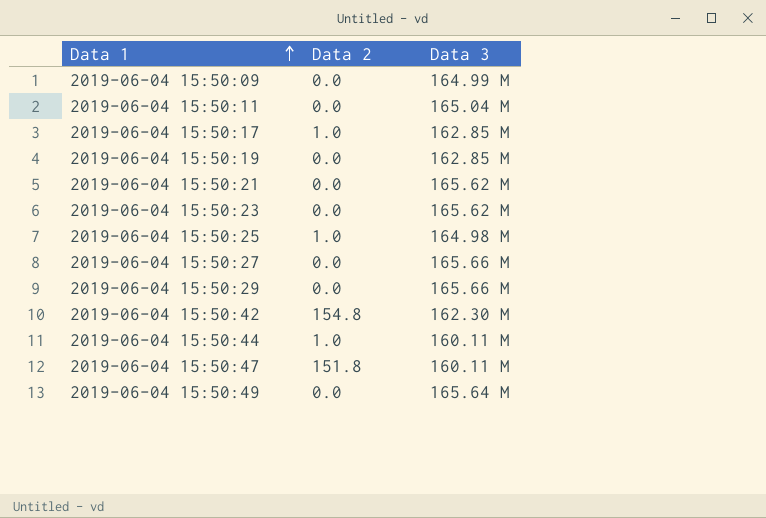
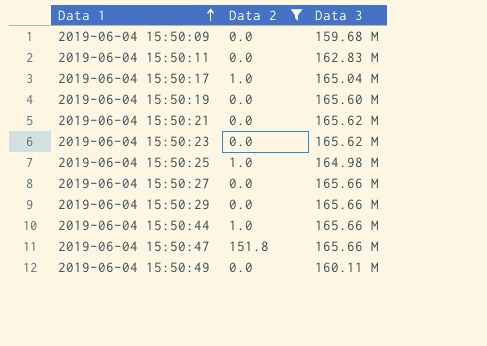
filter: none -> Data 2 != 154.8
2019-06-04 15:50:09 | Data 3: 164.99 M -> 159.68 M
2019-06-04 15:50:11 | Data 3: 165.04 M -> 162.83 M
2019-06-04 15:50:17 | Data 3: 162.85 M -> 165.04 M
2019-06-04 15:50:19 | Data 3: 162.85 M -> 165.60 M
2019-06-04 15:50:44 | Data 3: 160.11 M -> 165.66 M
2019-06-04 15:50:47 | Data 3: 160.11 M -> 165.66 M
2019-06-04 15:50:49 | Data 3: 165.64 M -> 160.11 M

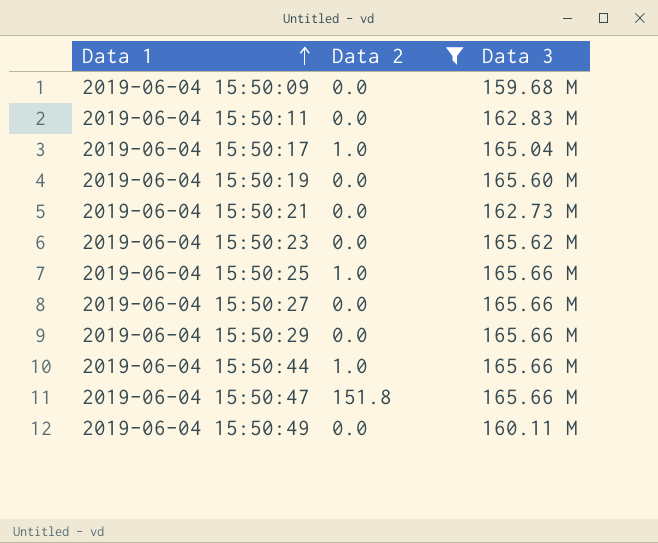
2019-06-04 15:50:21 | Data 3: 165.62 M -> 162.73 M
2019-06-04 15:50:25 | Data 3: 164.98 M -> 165.66 M

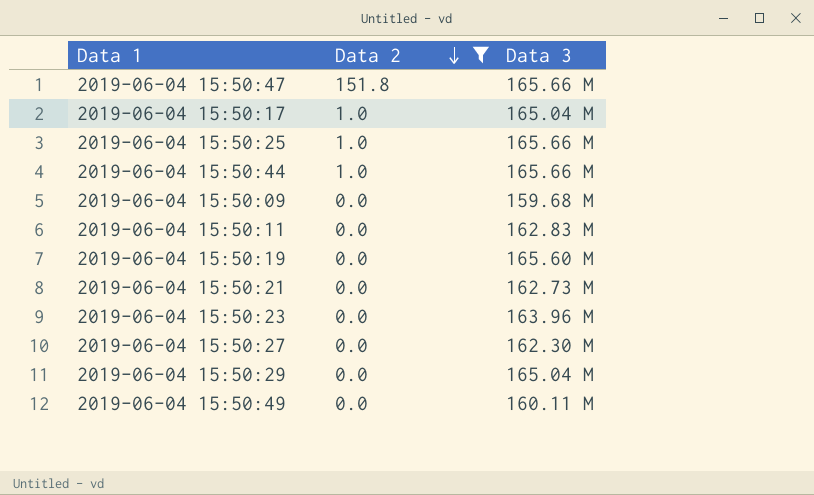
row order: Data 1 ascending -> Data 2 descending
2019-06-04 15:50:23 | Data 3: 165.62 M -> 163.96 M
2019-06-04 15:50:27 | Data 3: 165.66 M -> 162.30 M
2019-06-04 15:50:29 | Data 3: 165.66 M -> 165.04 M

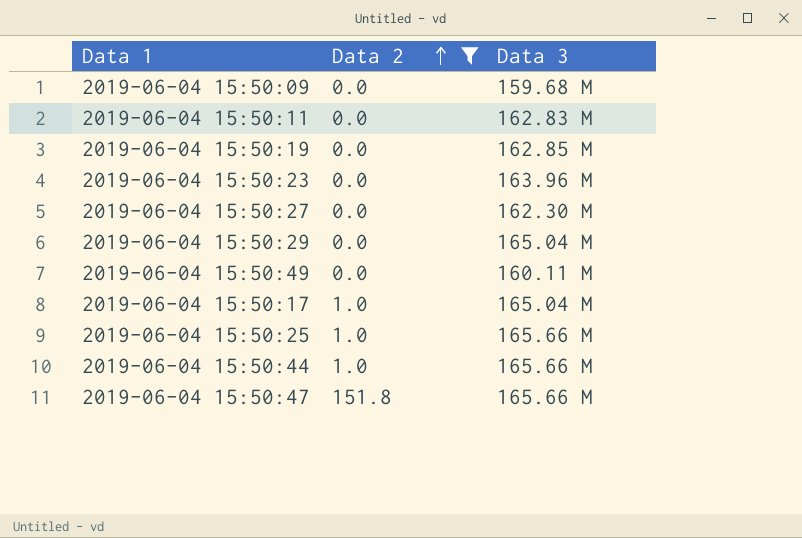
row order: Data 2 descending -> Data 2 ascending
row 2019-06-04 15:50:21: 0.0 | 162.73 M -> none
2019-06-04 15:50:19 | Data 3: 165.60 M -> 162.85 M

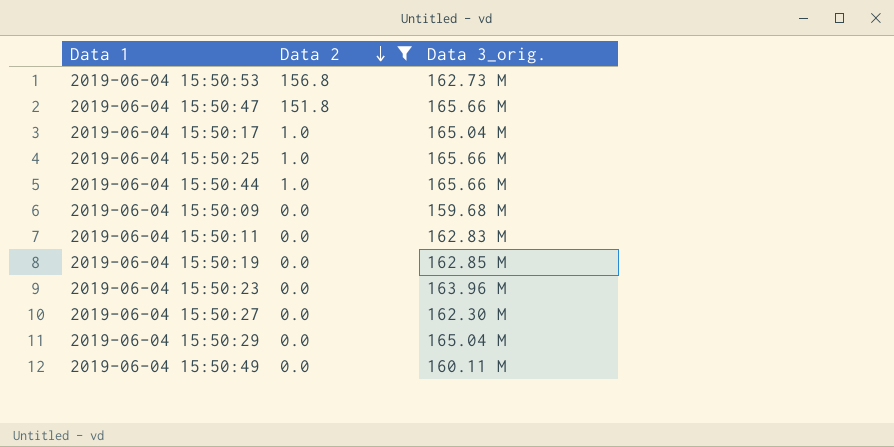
row order: Data 2 ascending -> Data 2 descending
column name: Data 3 -> Data 3_orig.
row 2019-06-04 15:50:53: none -> 156.8 | 162.73 M

